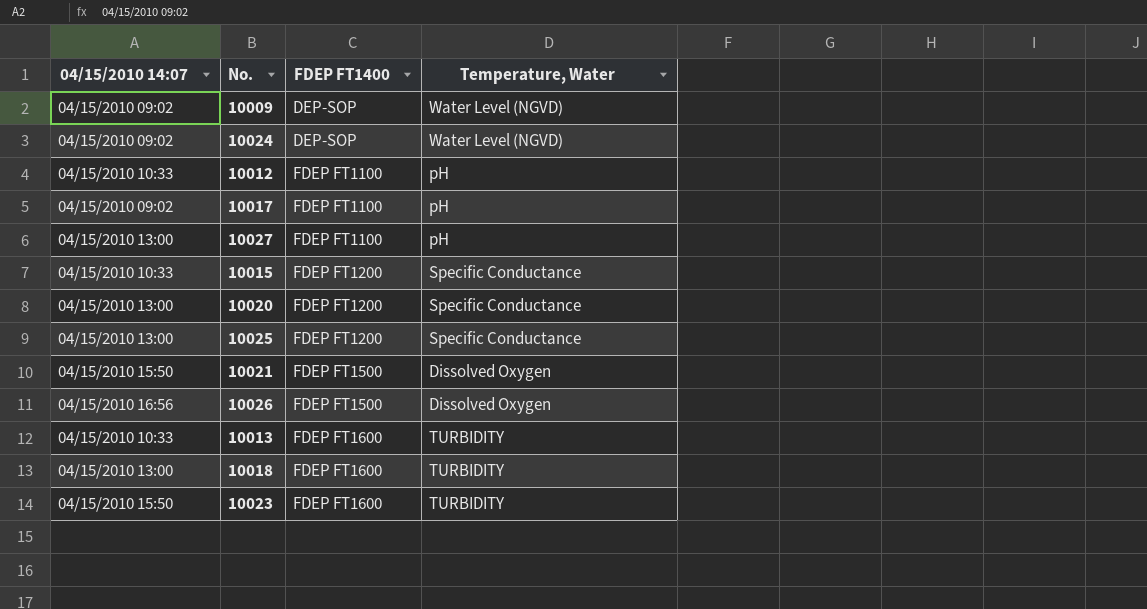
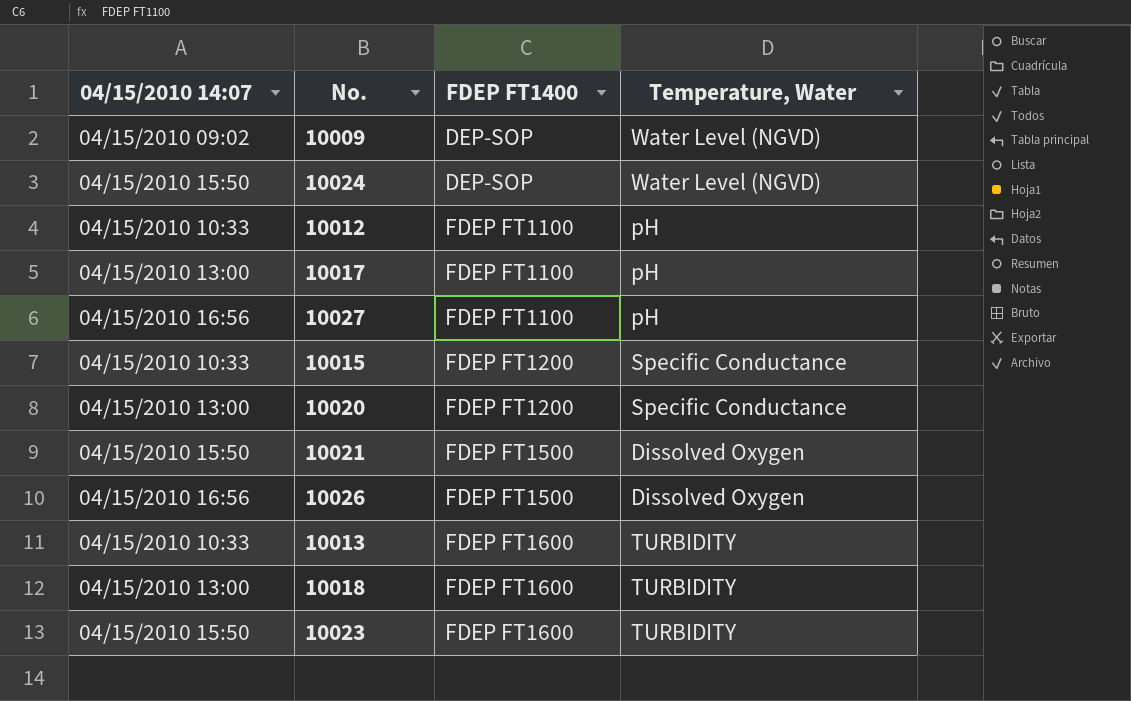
row 10025: 04/15/2010 13:00 | FDEP FT1200 | Specific Conductance -> none
10024 | 04/15/2010 14:07: 04/15/2010 09:02 -> 04/15/2010 15:50
10017 | 04/15/2010 14:07: 04/15/2010 09:02 -> 04/15/2010 13:00
10027 | 04/15/2010 14:07: 04/15/2010 13:00 -> 04/15/2010 16:56

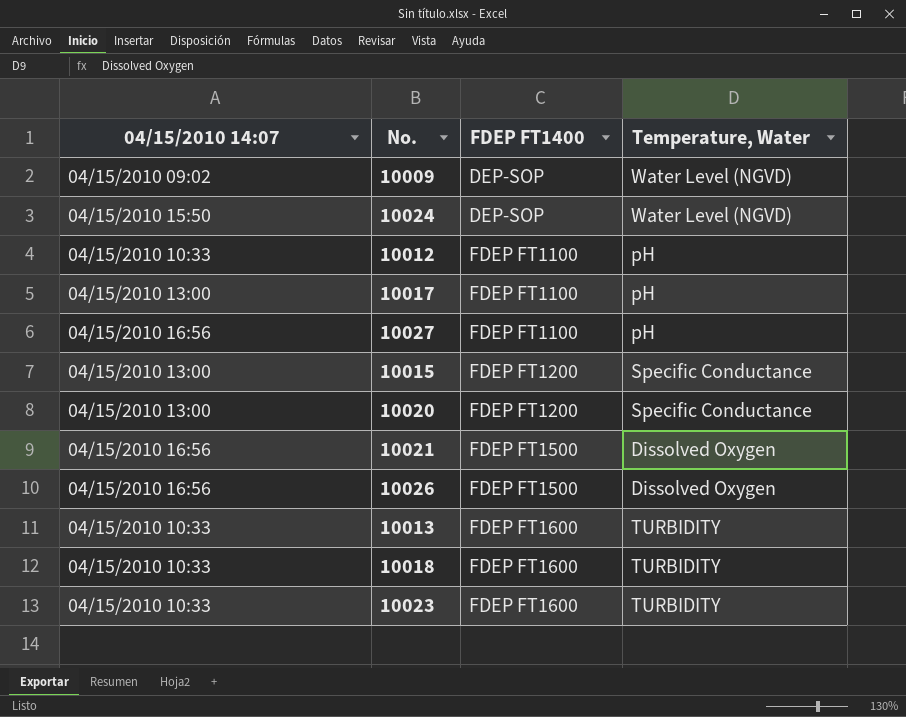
10015 | 04/15/2010 14:07: 04/15/2010 10:33 -> 04/15/2010 13:00
10021 | 04/15/2010 14:07: 04/15/2010 15:50 -> 04/15/2010 16:56
10018 | 04/15/2010 14:07: 04/15/2010 13:00 -> 04/15/2010 10:33
10023 | 04/15/2010 14:07: 04/15/2010 15:50 -> 04/15/2010 10:33

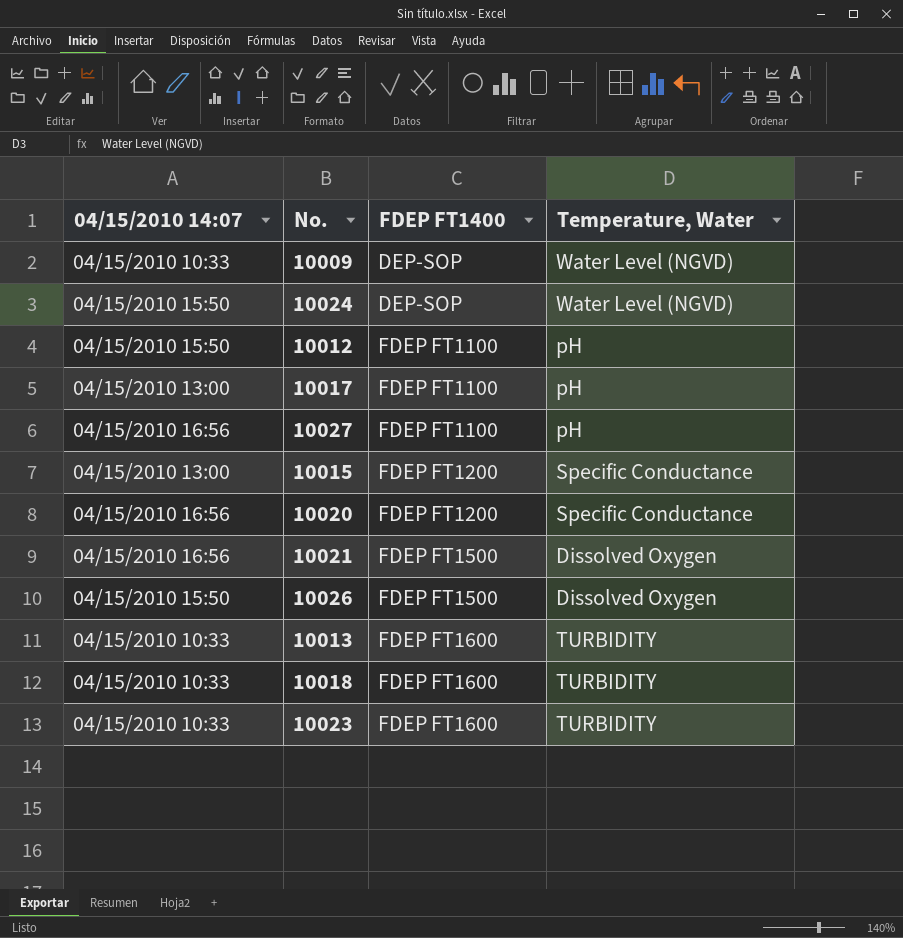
10009 | 04/15/2010 14:07: 04/15/2010 09:02 -> 04/15/2010 10:33
10012 | 04/15/2010 14:07: 04/15/2010 10:33 -> 04/15/2010 15:50
10020 | 04/15/2010 14:07: 04/15/2010 13:00 -> 04/15/2010 16:56
10026 | 04/15/2010 14:07: 04/15/2010 16:56 -> 04/15/2010 15:50

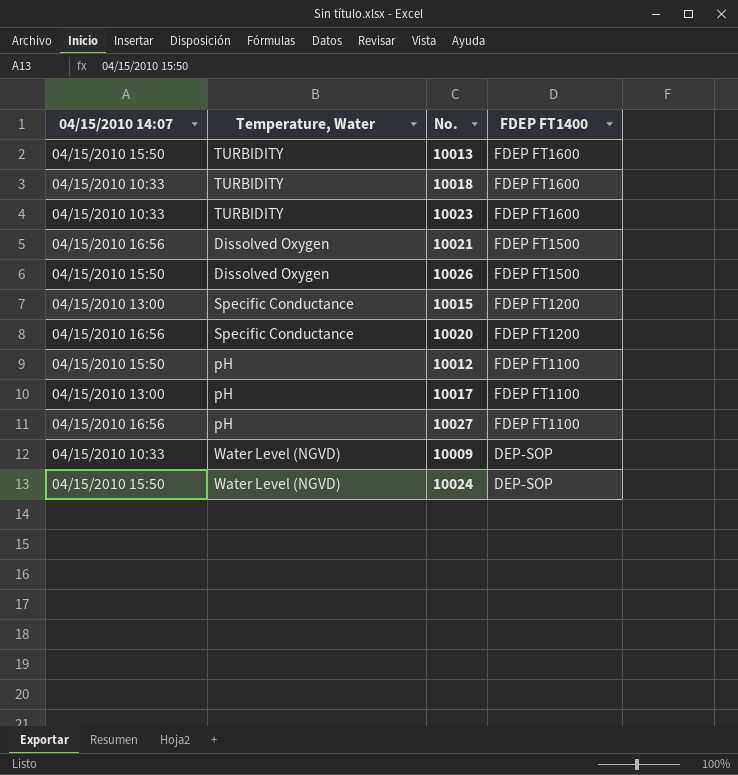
row order: FDEP FT1400 ascending -> FDEP FT1400 descending
column Temperature, Water | position: 4 -> 2
10013 | 04/15/2010 14:07: 04/15/2010 10:33 -> 04/15/2010 15:50

